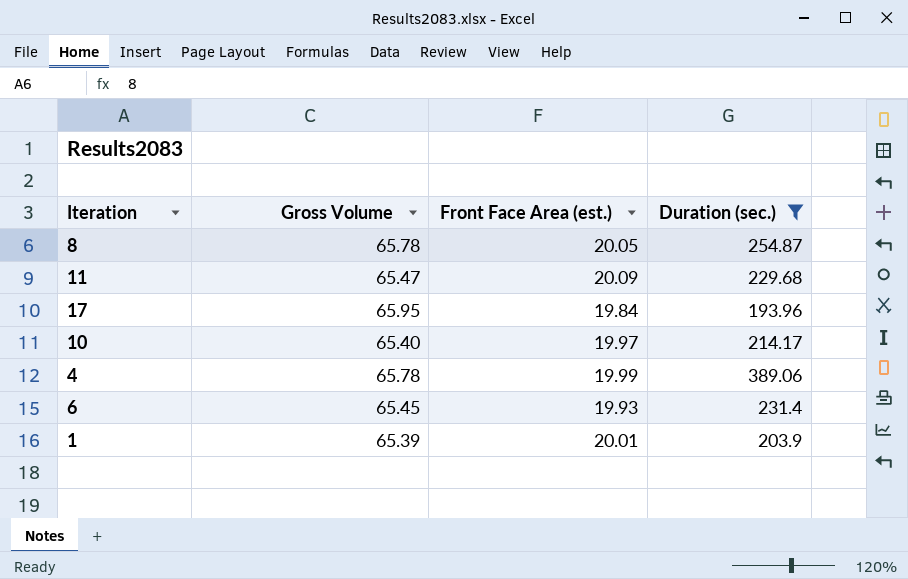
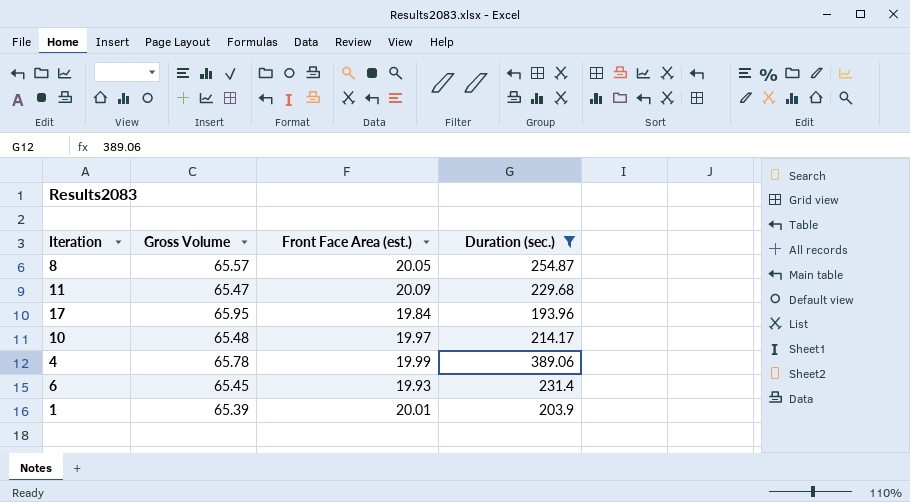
8 | Gross Volume: 65.78 -> 65.57
10 | Gross Volume: 65.40 -> 65.48

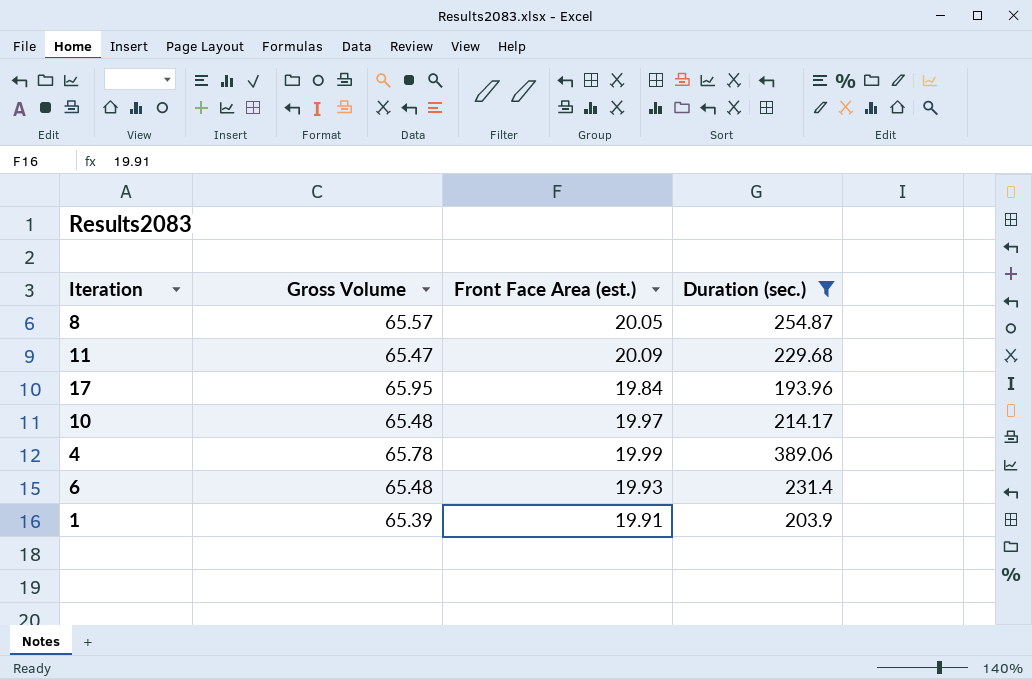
6 | Gross Volume: 65.45 -> 65.48
1 | Front Face Area (est.): 20.01 -> 19.91

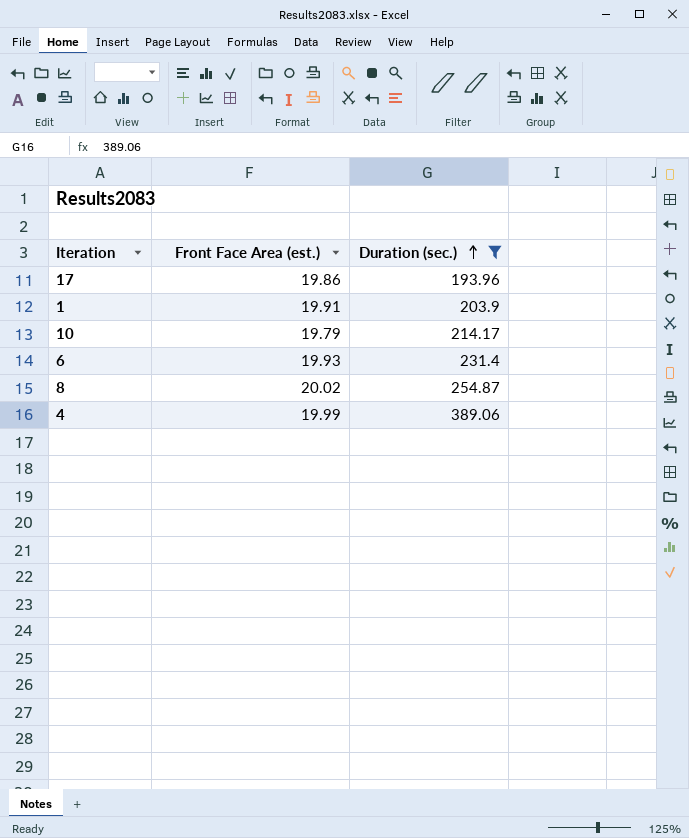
row order: none -> Duration (sec.) ascending
column Gross Volume | position: 2 -> none
row 11: 65.47 | 20.09 | 229.68 -> none
17 | Front Face Area (est.): 19.84 -> 19.86
10 | Front Face Area (est.): 19.97 -> 19.79
8 | Front Face Area (est.): 20.05 -> 20.02

